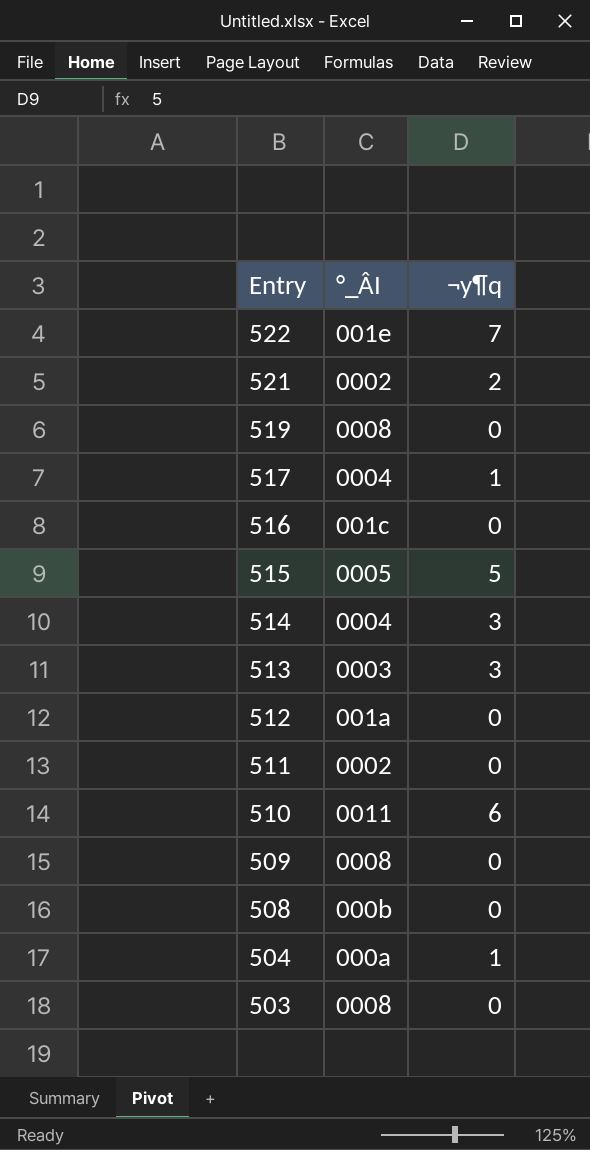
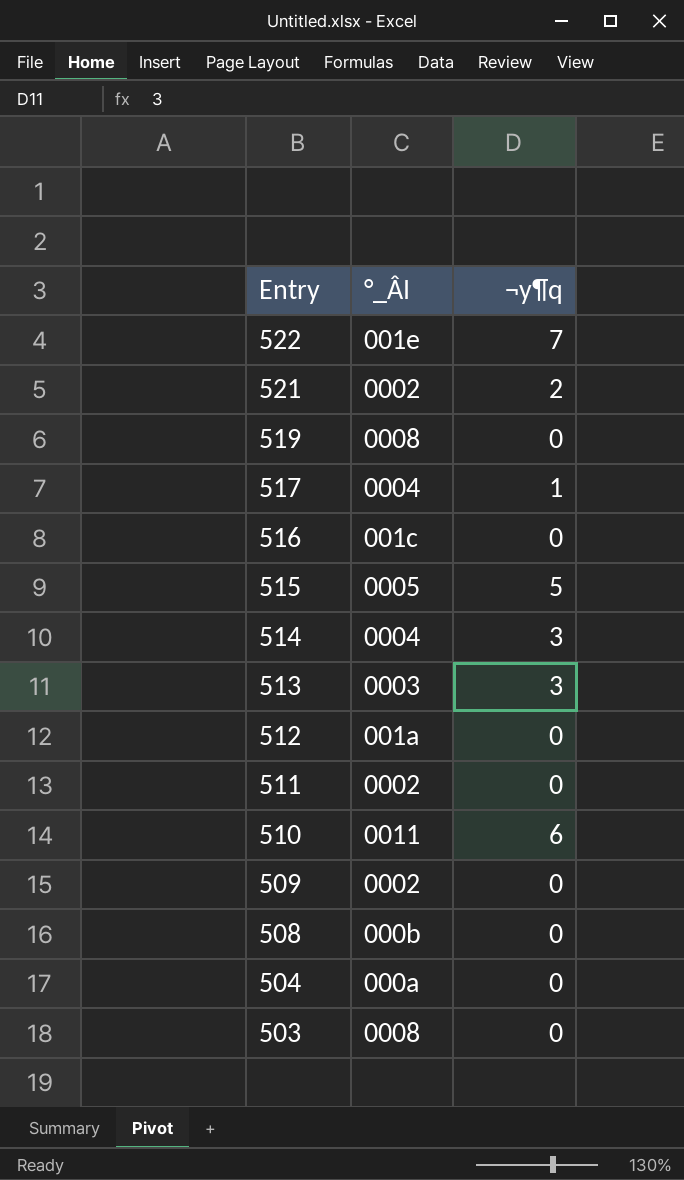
509 | °_ÂI: 0008 -> 0002
504 | ¬y¶q: 1 -> 0

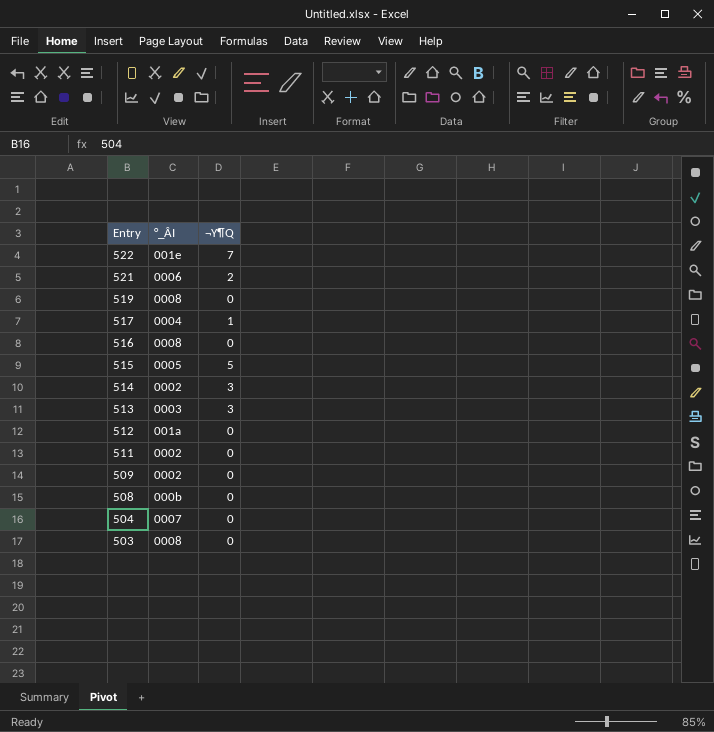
column name: ¬y¶q -> ¬Y¶Q
row 510: 0011 | 6 -> none
521 | °_ÂI: 0002 -> 0006
516 | °_ÂI: 001c -> 0008
514 | °_ÂI: 0004 -> 0002
504 | °_ÂI: 000a -> 0007

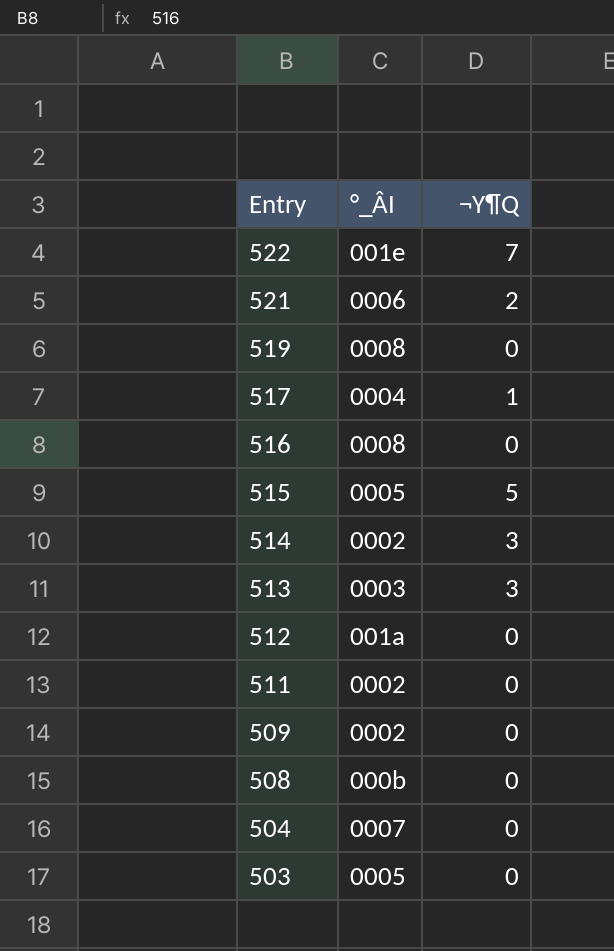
503 | °_ÂI: 0008 -> 0005

